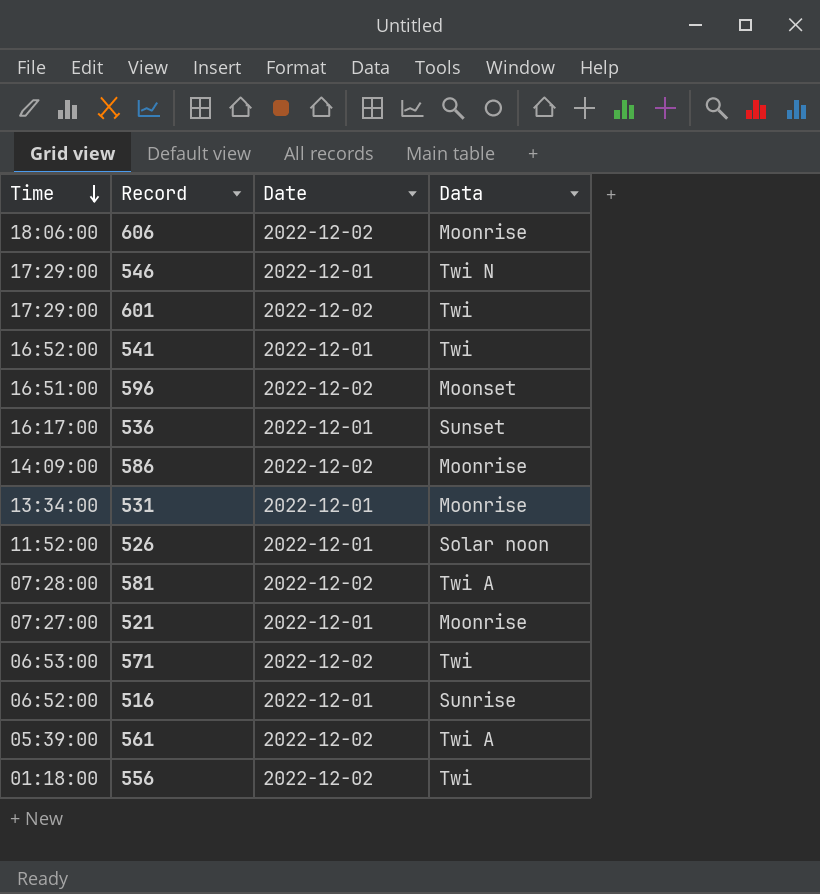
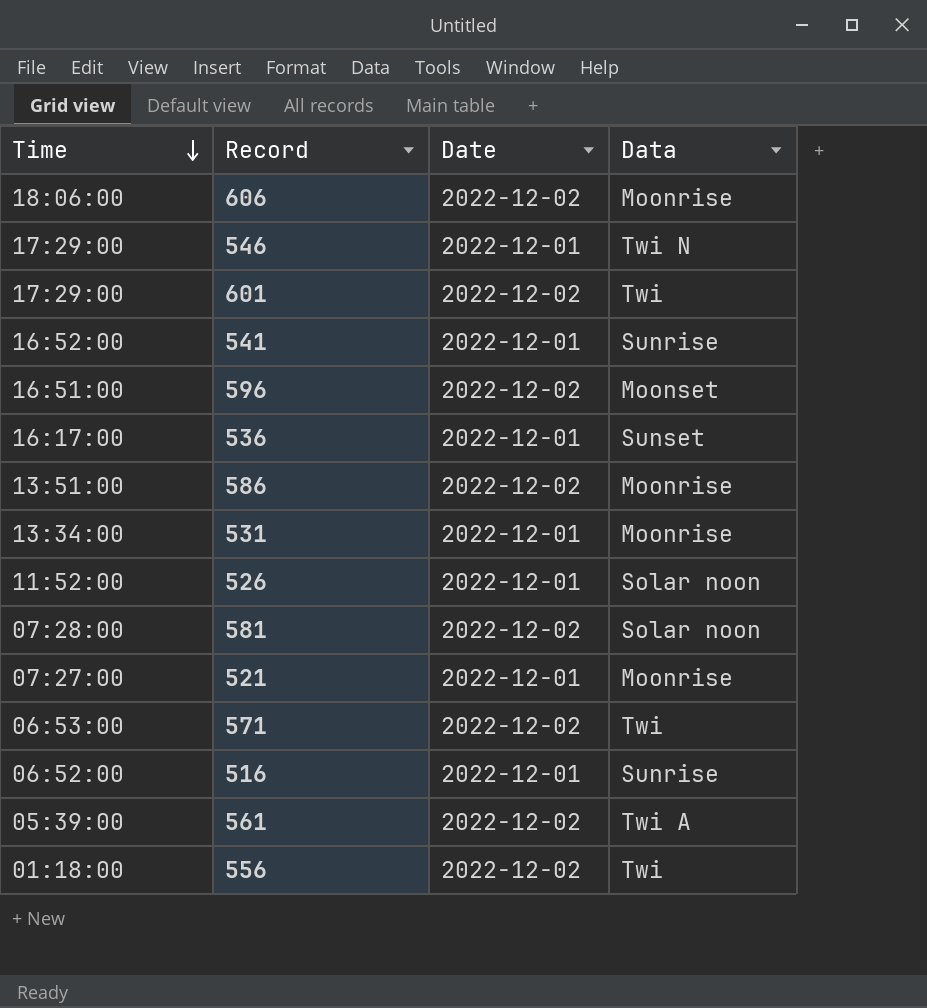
541 | Data: Twi -> Sunrise
586 | Time: 14:09:00 -> 13:51:00
581 | Data: Twi A -> Solar noon

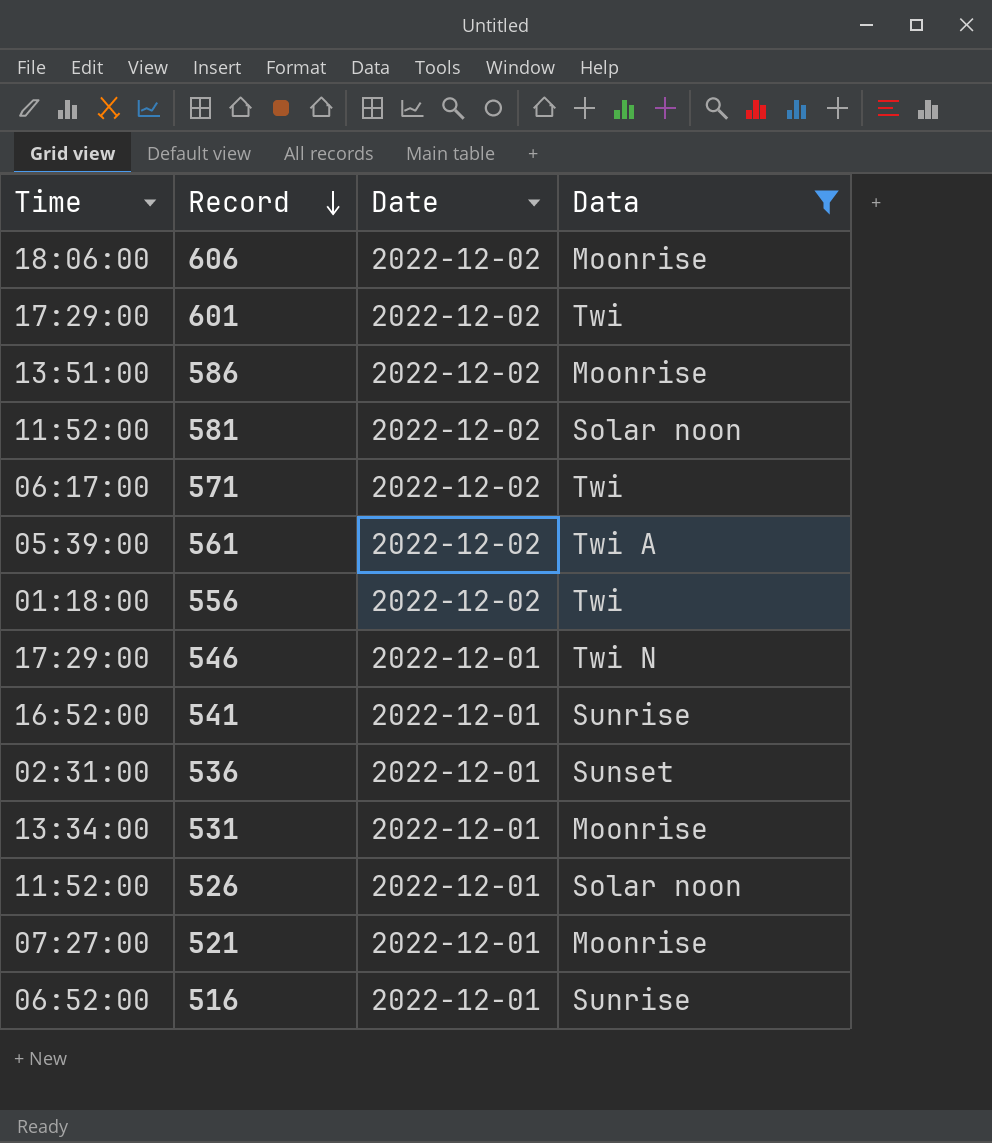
filter: none -> Data != Moonset
row order: Time descending -> Record descending
581 | Time: 07:28:00 -> 11:52:00
571 | Time: 06:53:00 -> 06:17:00
536 | Time: 16:17:00 -> 02:31:00

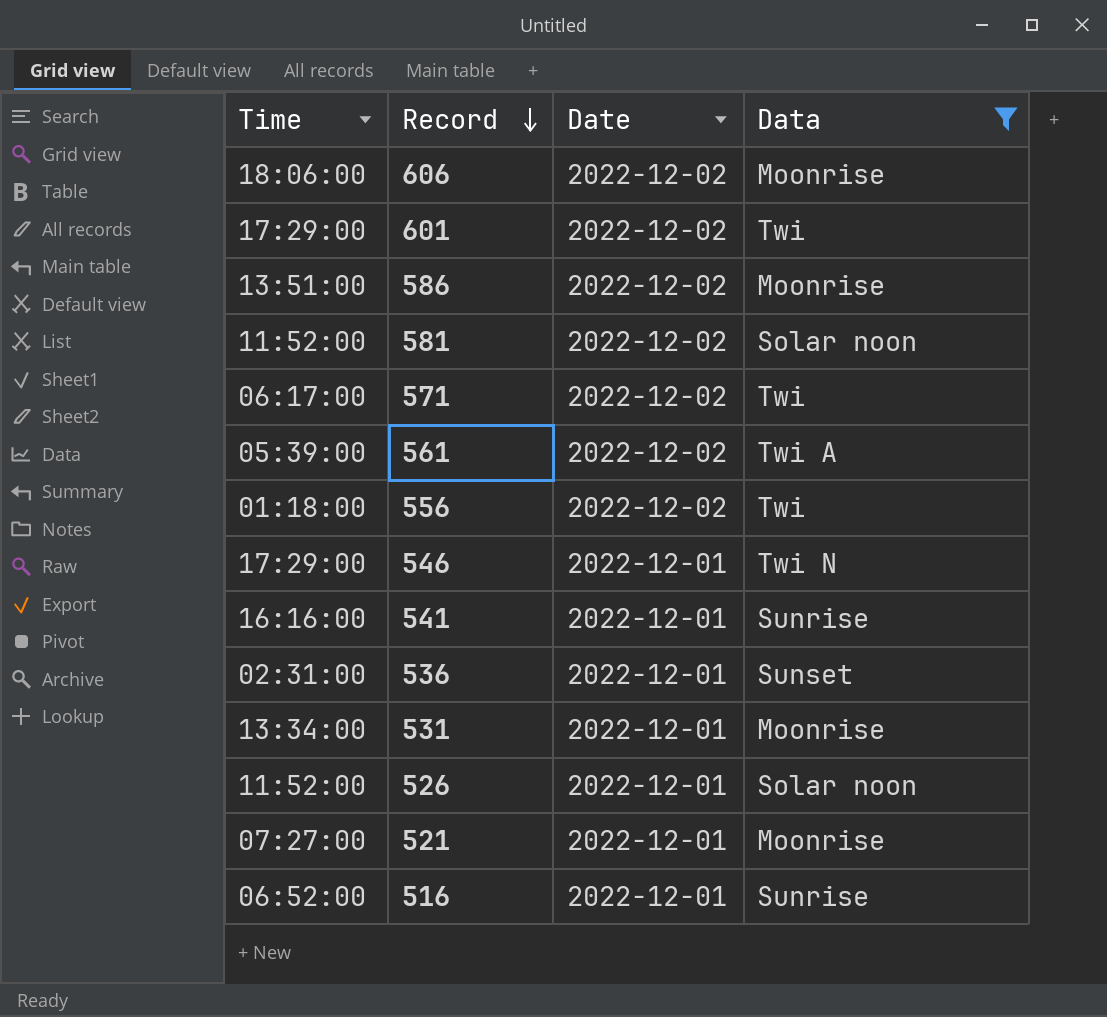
541 | Time: 16:52:00 -> 16:16:00

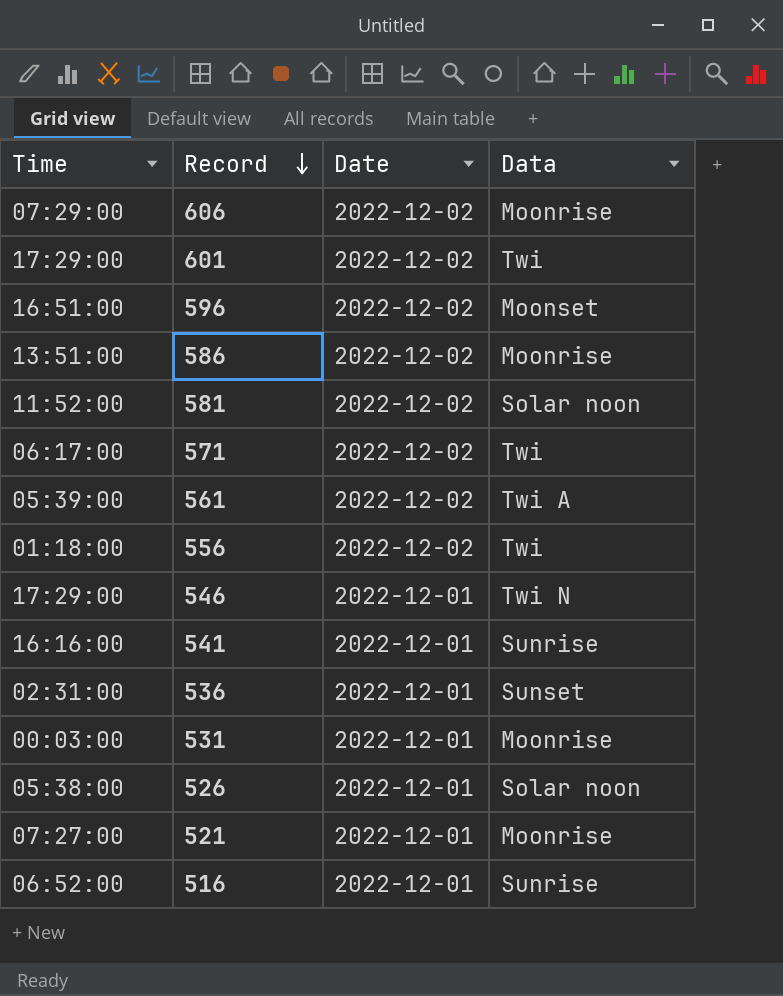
filter: Data != Moonset -> none
606 | Time: 18:06:00 -> 07:29:00
531 | Time: 13:34:00 -> 00:03:00
526 | Time: 11:52:00 -> 05:38:00

